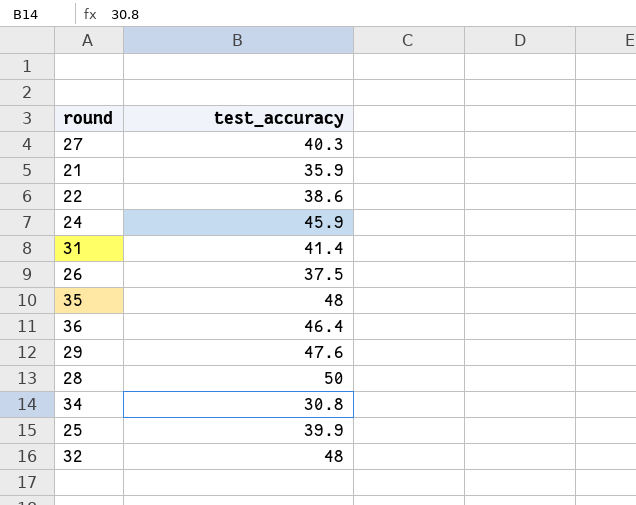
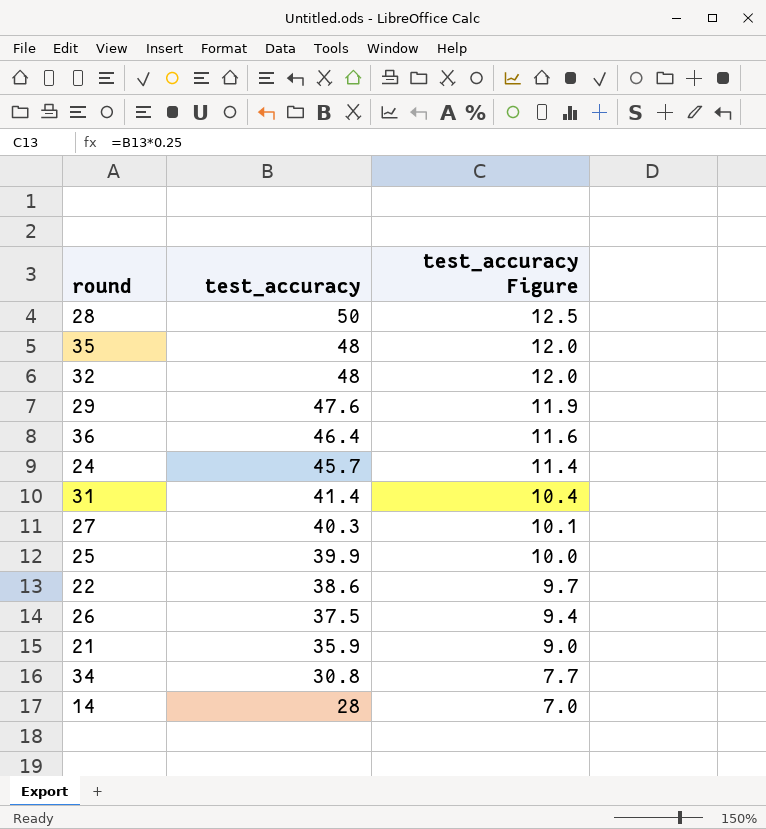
row order: none -> test_accuracy descending
column test_accuracy Figure | formula: none -> [test_accuracy] * 0.25
24 | test_accuracy: 45.9 -> 45.7
row 14: none -> 28 | 7.0

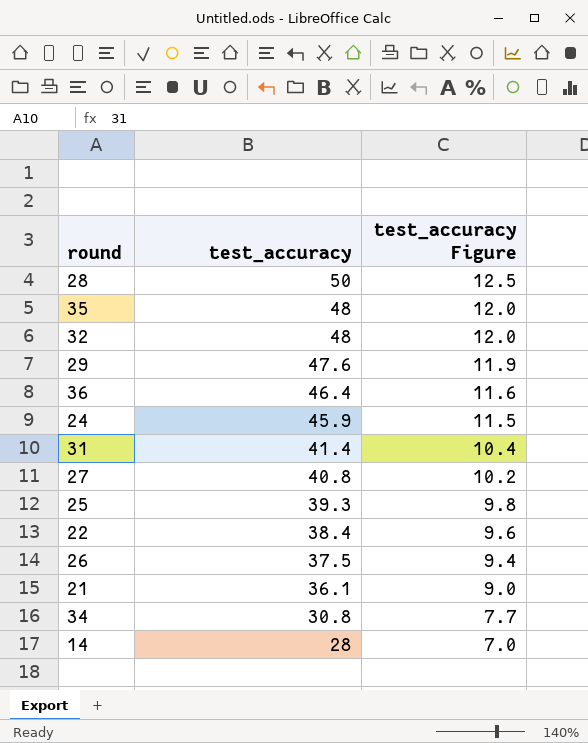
24 | test_accuracy: 45.7 -> 45.9
24 | test_accuracy Figure: 11.4 -> 11.5
27 | test_accuracy: 40.3 -> 40.8
27 | test_accuracy Figure: 10.1 -> 10.2
25 | test_accuracy: 39.9 -> 39.3
25 | test_accuracy Figure: 10.0 -> 9.8
22 | test_accuracy: 38.6 -> 38.4
22 | test_accuracy Figure: 9.7 -> 9.6
21 | test_accuracy: 35.9 -> 36.1

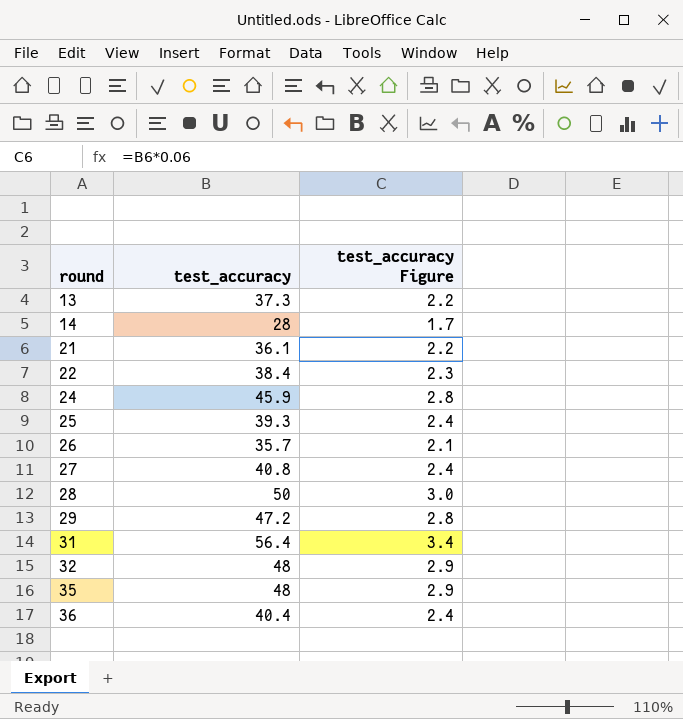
row order: test_accuracy descending -> round ascending
column test_accuracy Figure | formula: [test_accuracy] * 0.25 -> [test_accuracy] * 0.06
row 34: 30.8 | 7.7 -> none
row 13: none -> 37.3 | 2.2
26 | test_accuracy: 37.5 -> 35.7
29 | test_accuracy: 47.6 -> 47.2
31 | test_accuracy: 41.4 -> 56.4
36 | test_accuracy: 46.4 -> 40.4

